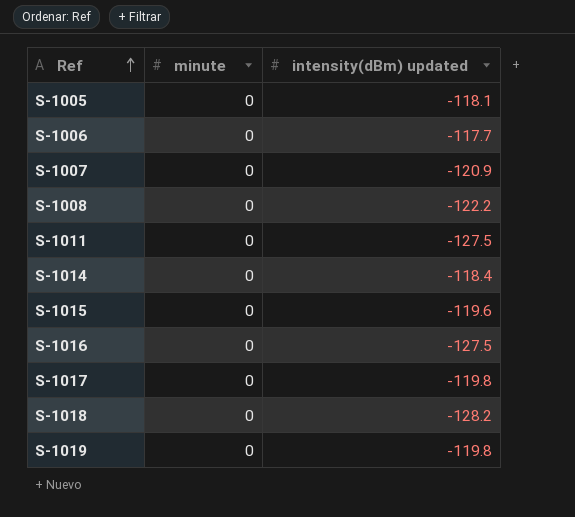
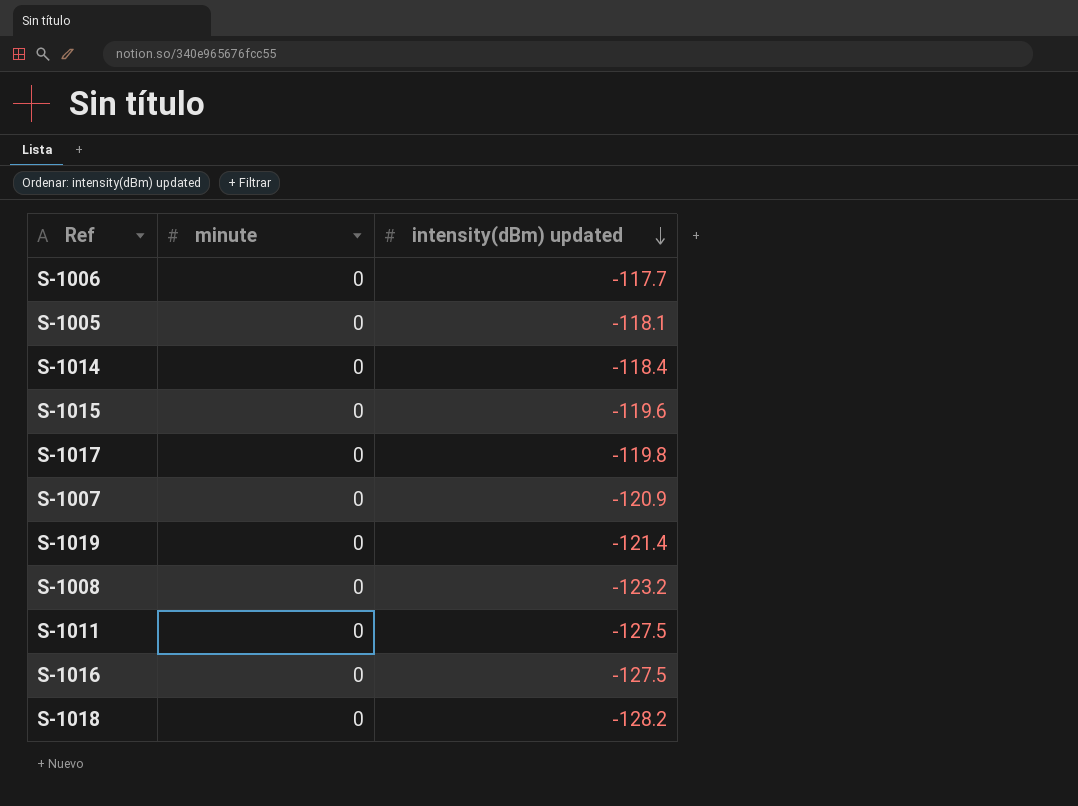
row order: Ref ascending -> intensity(dBm) updated descending
S-1019 | intensity(dBm) updated: -119.8 -> -121.4
S-1008 | intensity(dBm) updated: -122.2 -> -123.2

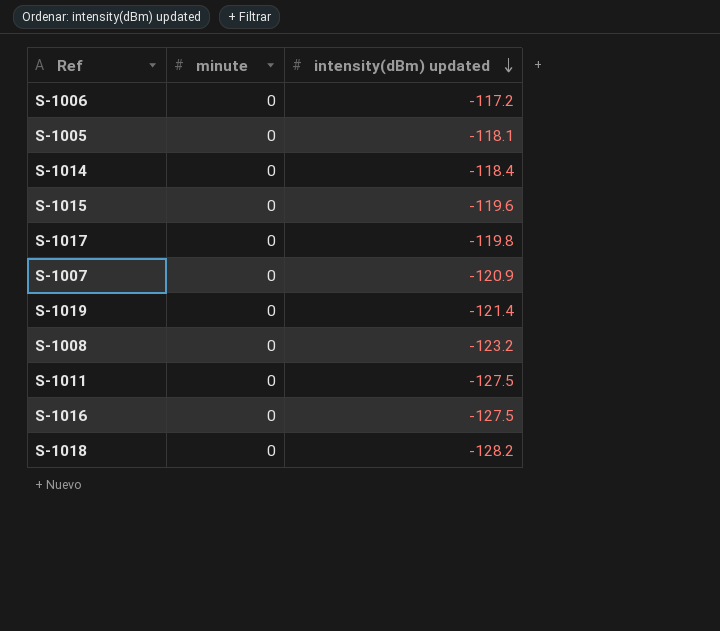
S-1006 | intensity(dBm) updated: -117.7 -> -117.2

